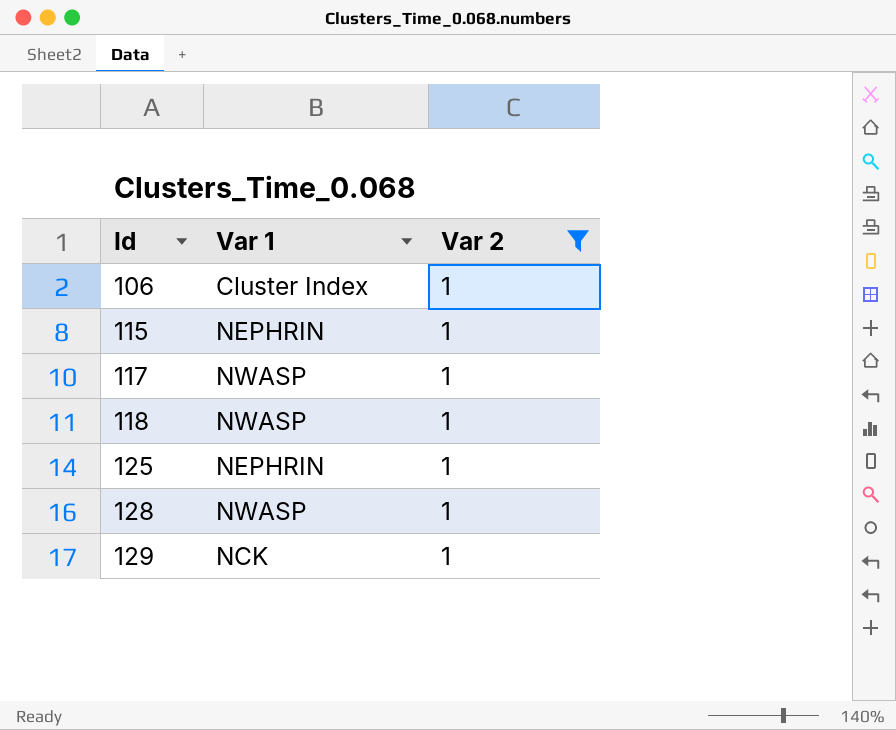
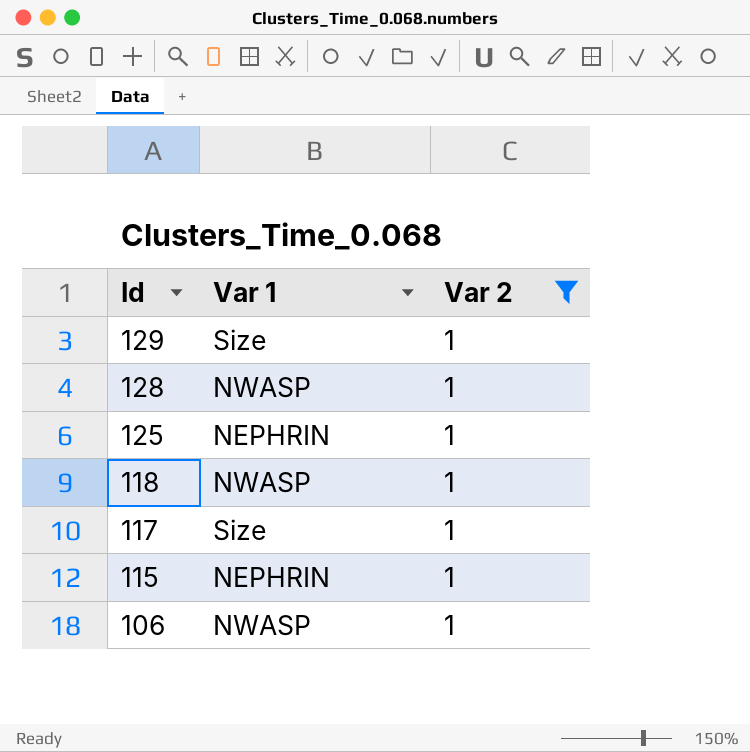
row order: Id ascending -> Id descending
129 | Var 1: NCK -> Size
117 | Var 1: NWASP -> Size
106 | Var 1: Cluster Index -> NWASP

